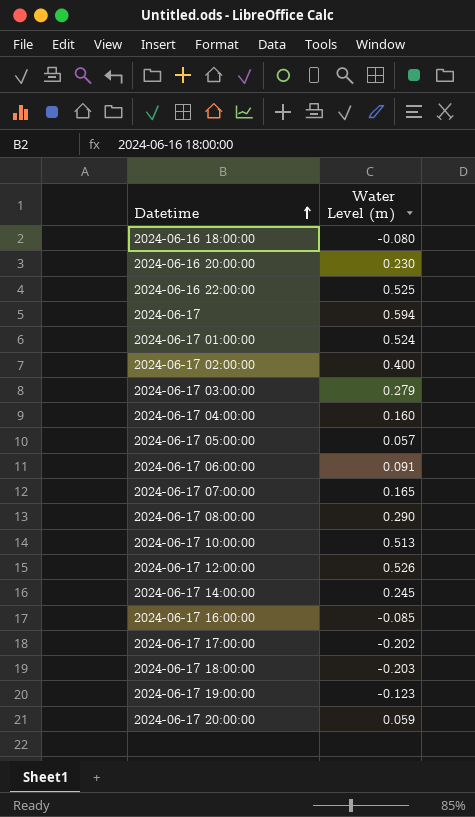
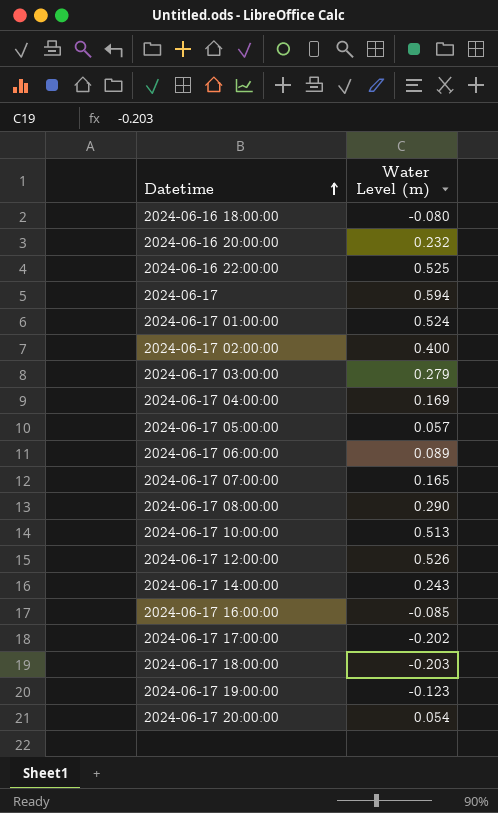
2024-06-16 20:00:00 | Water Level (m): 0.230 -> 0.232
2024-06-17 04:00:00 | Water Level (m): 0.160 -> 0.169
2024-06-17 06:00:00 | Water Level (m): 0.091 -> 0.089
2024-06-17 14:00:00 | Water Level (m): 0.245 -> 0.243
2024-06-17 20:00:00 | Water Level (m): 0.059 -> 0.054

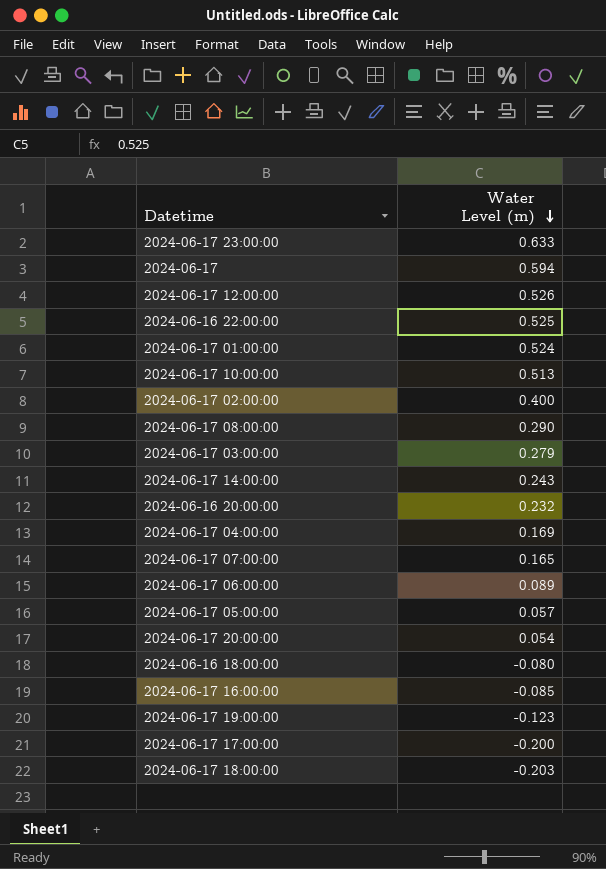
row order: Datetime ascending -> Water Level (m) descending
row 2024-06-17 23:00:00: none -> 0.633
2024-06-17 17:00:00 | Water Level (m): -0.202 -> -0.200

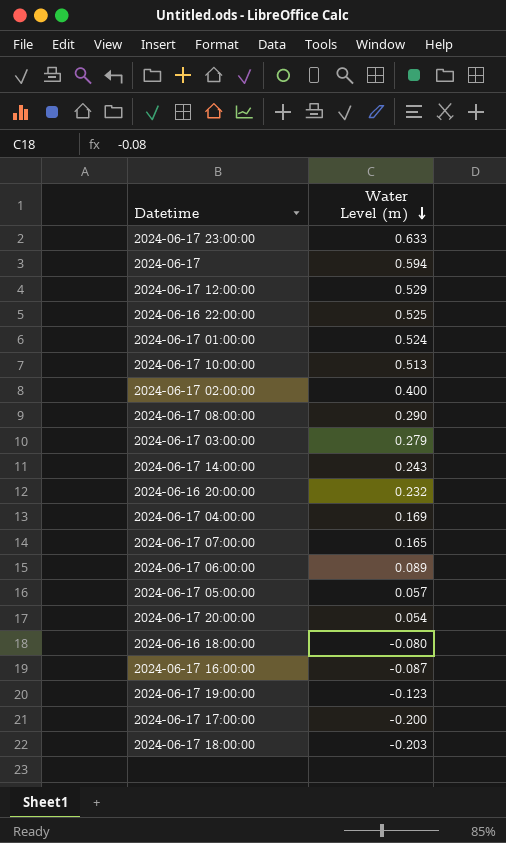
2024-06-17 12:00:00 | Water Level (m): 0.526 -> 0.529
2024-06-17 16:00:00 | Water Level (m): -0.085 -> -0.087

